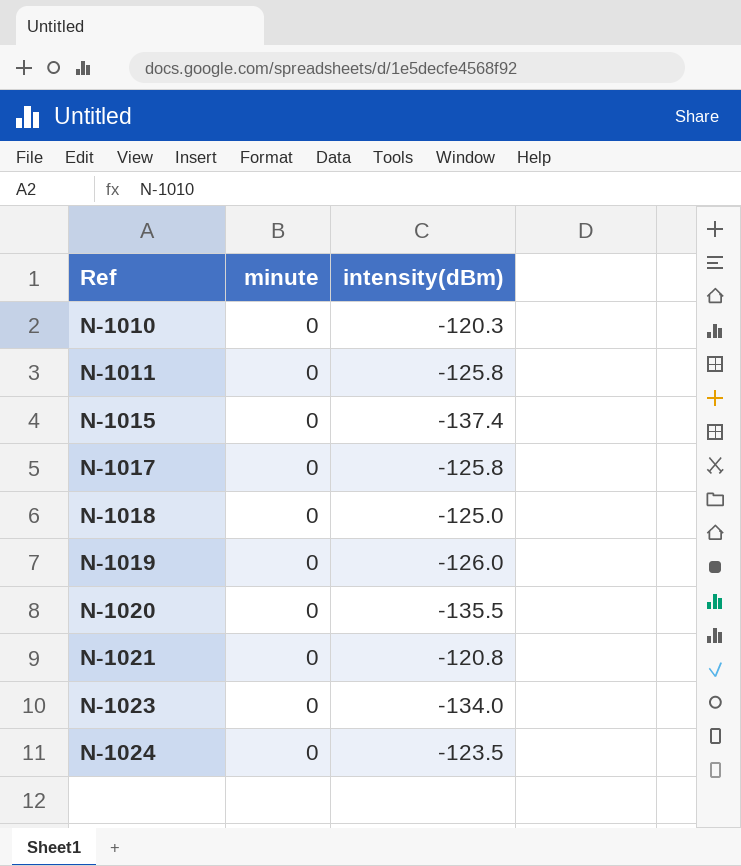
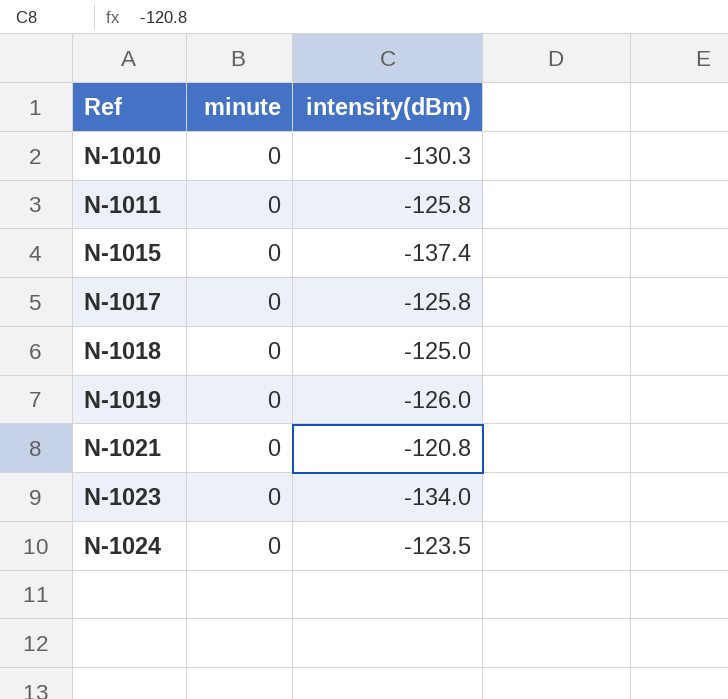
row N-1020: 0 | -135.5 -> none
N-1010 | intensity(dBm): -120.3 -> -130.3

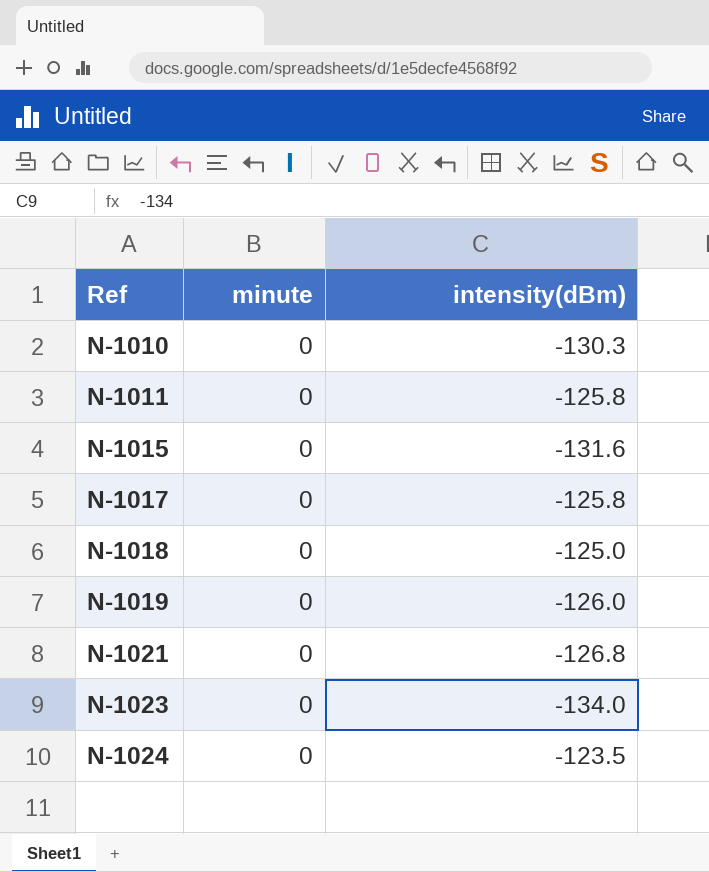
N-1015 | intensity(dBm): -137.4 -> -131.6
N-1021 | intensity(dBm): -120.8 -> -126.8

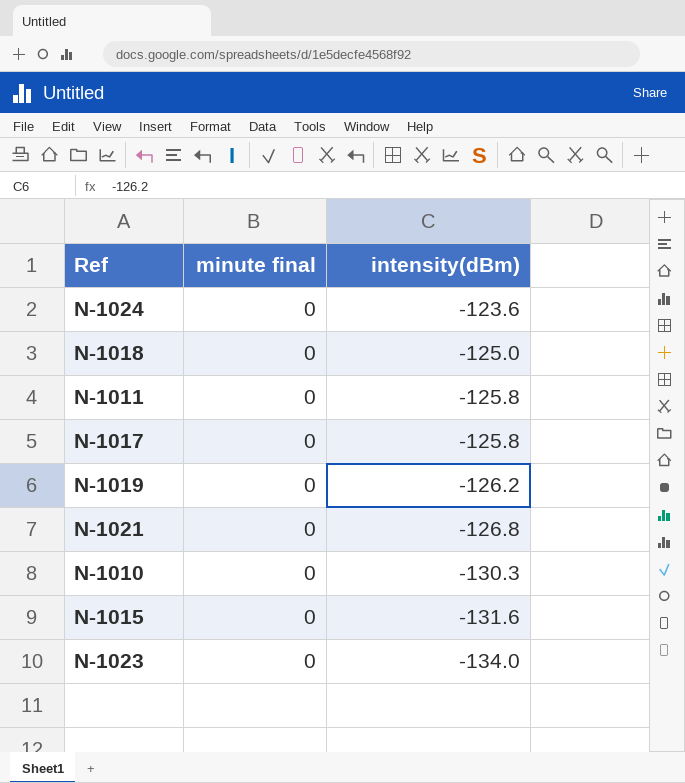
row order: Ref ascending -> intensity(dBm) descending
column name: minute -> minute final
N-1024 | intensity(dBm): -123.5 -> -123.6
N-1019 | intensity(dBm): -126.0 -> -126.2

